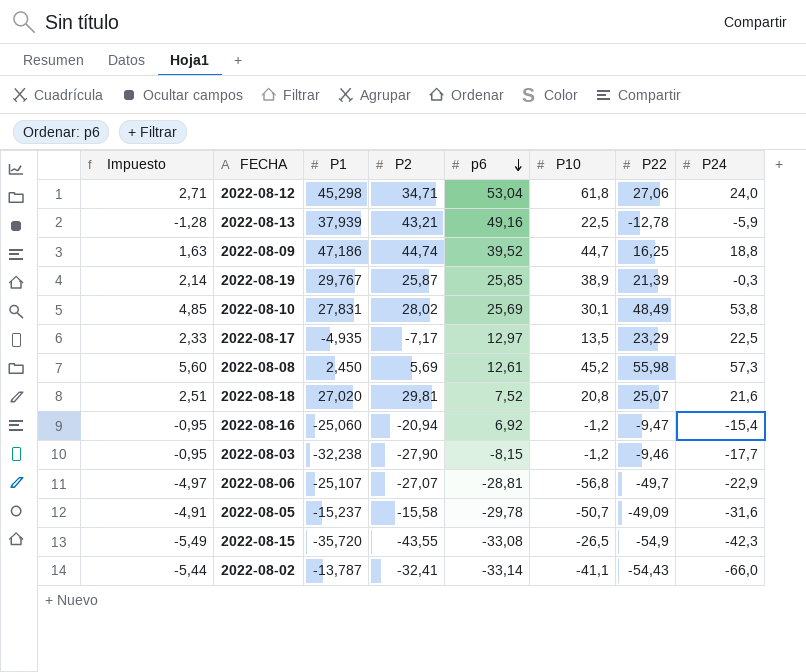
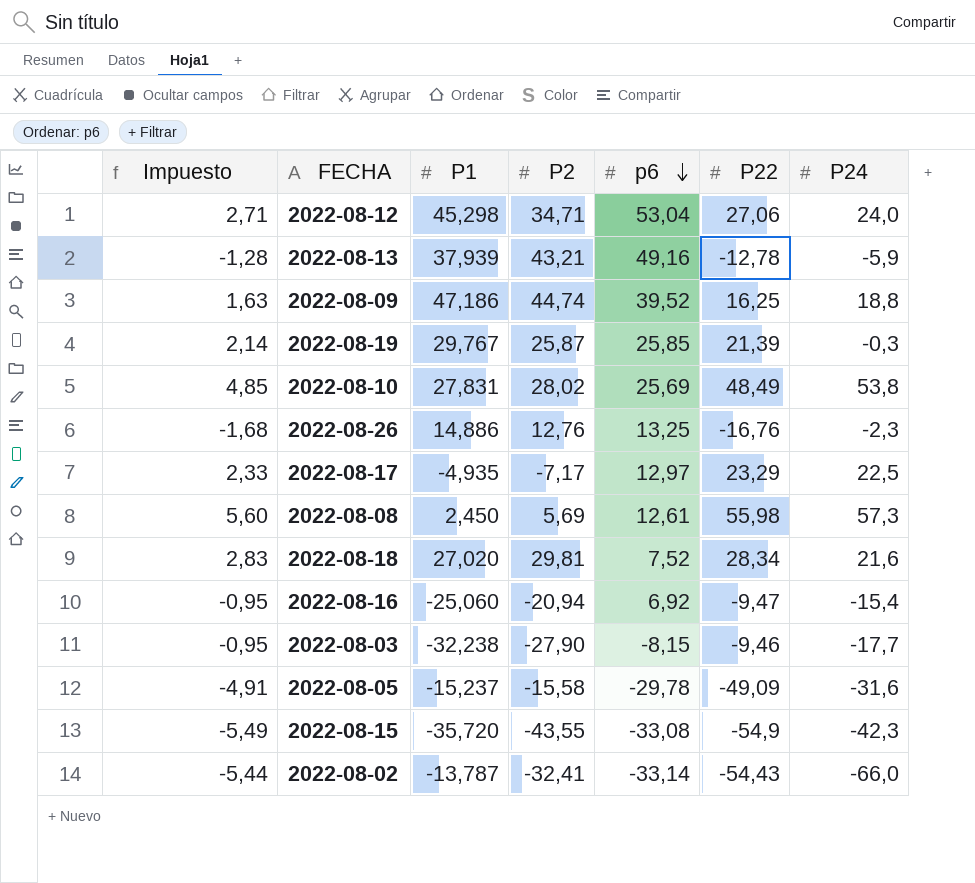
column P10 | position: 6 -> none
row 2022-08-06: -4,97 | -25,107 | -27,07 | -28,81 | -56,8 | -49,7 | -22,9 -> none
row 2022-08-26: none -> -1,68 | 14,886 | 12,76 | 13,25 | -16,76 | -2,3
2022-08-18 | Impuesto: 2,51 -> 2,83
2022-08-18 | P22: 25,07 -> 28,34

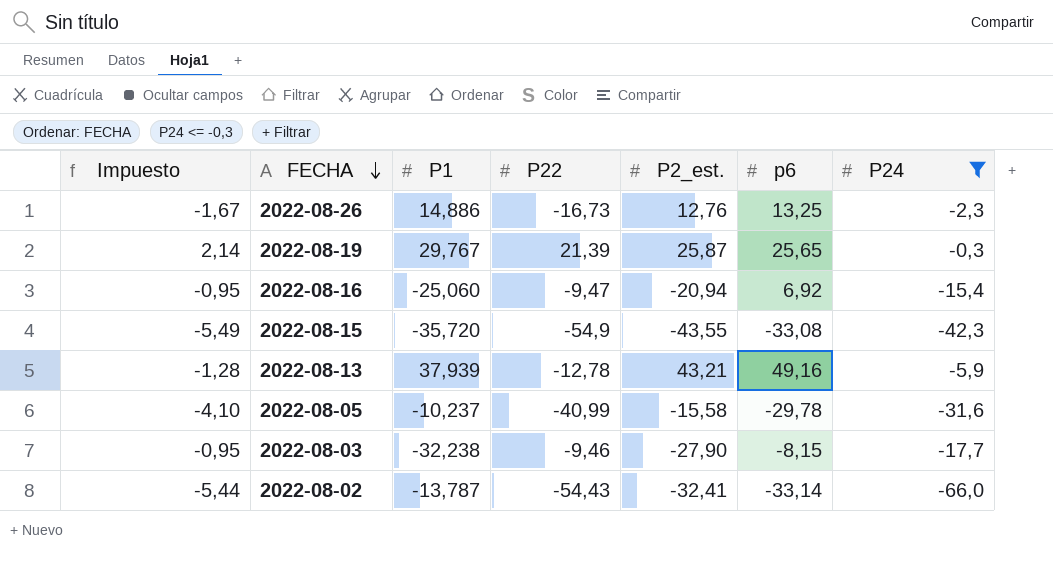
filter: none -> P24 <= -0,3
row order: p6 descending -> FECHA descending
column P22 | position: 6 -> 4
column name: P2 -> P2_est.
2022-08-26 | Impuesto: -1,68 -> -1,67
2022-08-26 | P22: -16,76 -> -16,73
2022-08-19 | p6: 25,85 -> 25,65
2022-08-05 | Impuesto: -4,91 -> -4,10
2022-08-05 | P1: -15,237 -> -10,237
2022-08-05 | P22: -49,09 -> -40,99

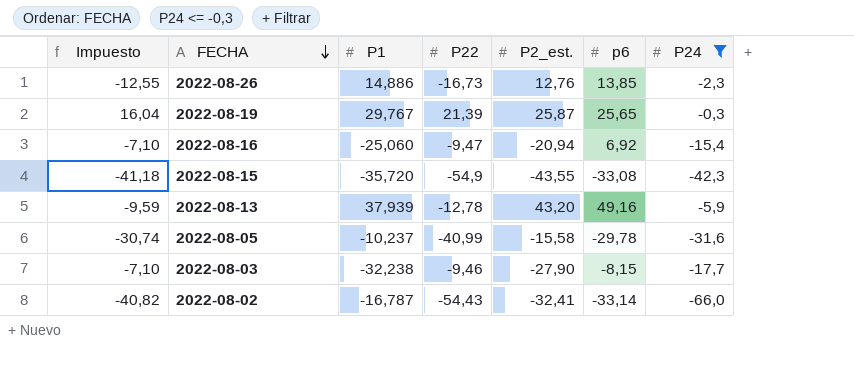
column Impuesto | formula: [P22] * 0,1 -> [P22] * 0,75
2022-08-26 | p6: 13,25 -> 13,85
2022-08-13 | P2_est.: 43,21 -> 43,20
2022-08-02 | P1: -13,787 -> -16,787

